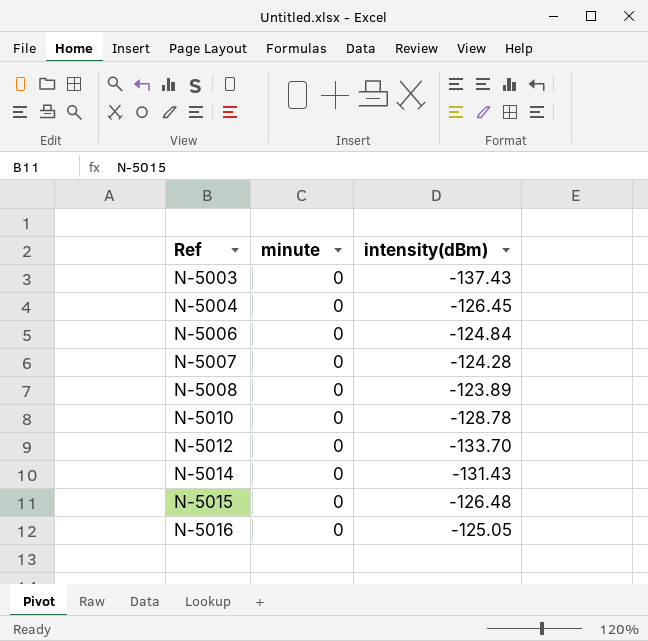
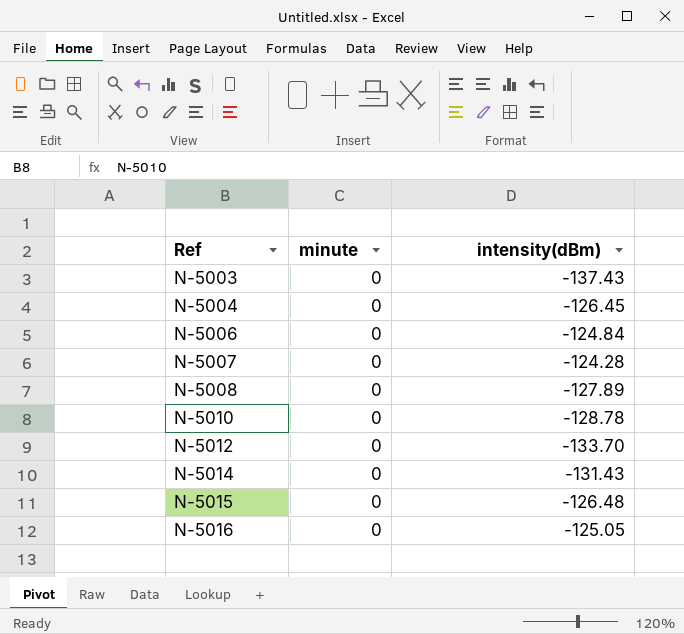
N-5008 | intensity(dBm): -123.89 -> -127.89

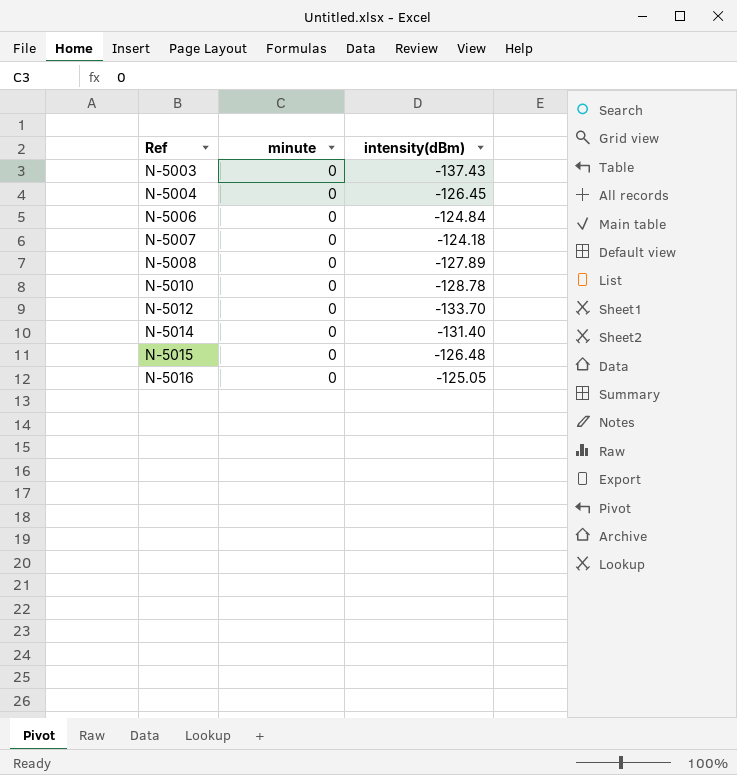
N-5007 | intensity(dBm): -124.28 -> -124.18
N-5014 | intensity(dBm): -131.43 -> -131.40

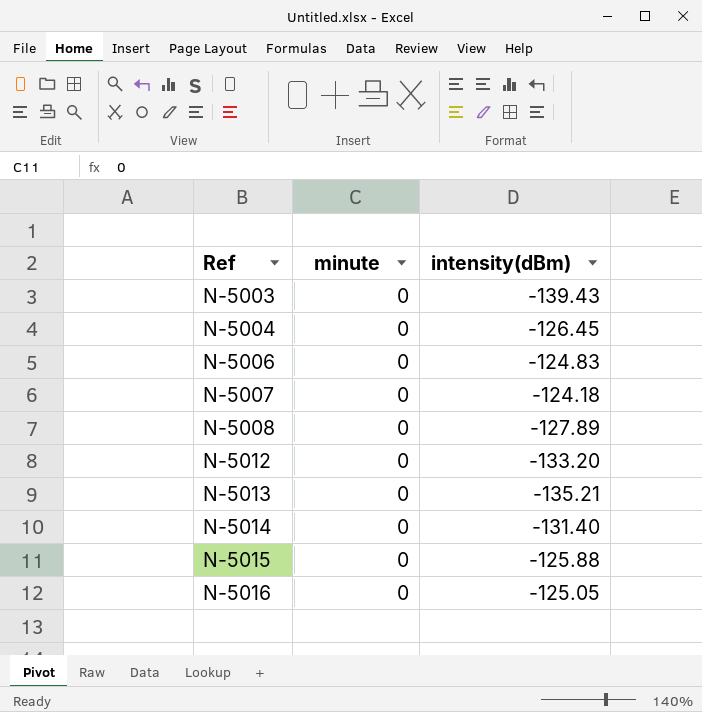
row N-5010: 0 | -128.78 -> none
N-5003 | intensity(dBm): -137.43 -> -139.43
N-5006 | intensity(dBm): -124.84 -> -124.83
N-5012 | intensity(dBm): -133.70 -> -133.20
row N-5013: none -> 0 | -135.21
N-5015 | intensity(dBm): -126.48 -> -125.88

